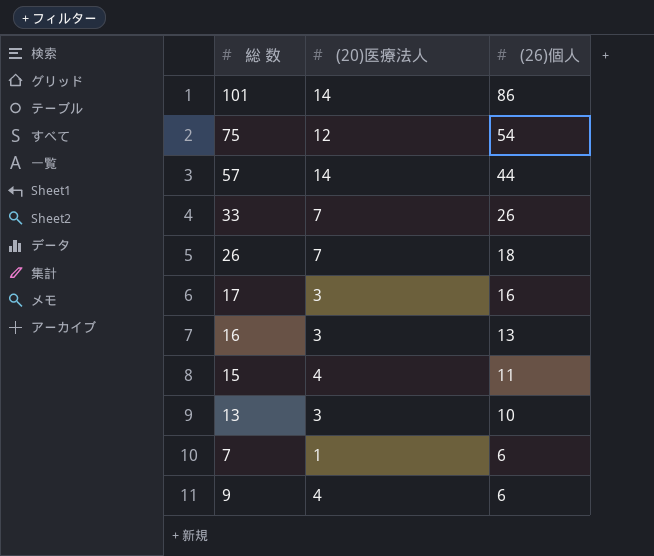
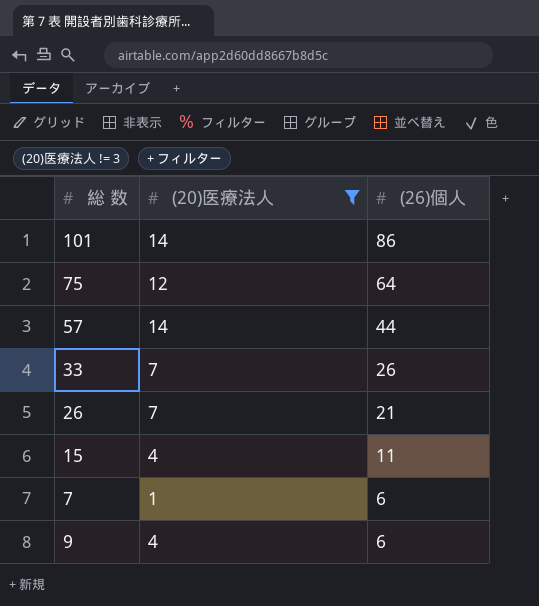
filter: none -> (20)医療法人 != 3
75 | (26)個人: 54 -> 64
26 | (26)個人: 18 -> 21

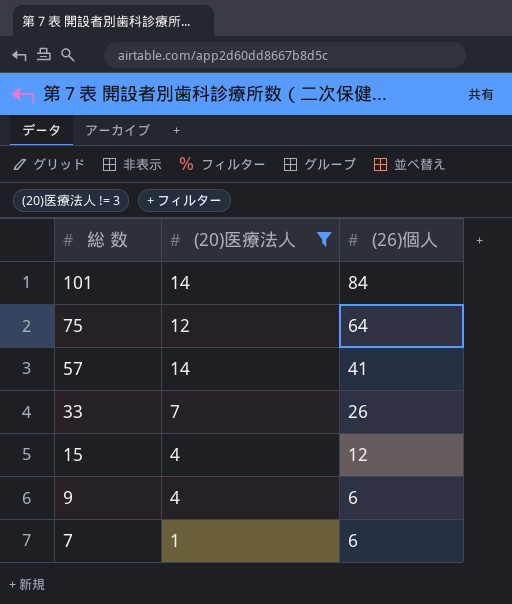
row order: (26)個人 descending -> 総 数 descending
row 26: 7 | 21 -> none
101 | (26)個人: 86 -> 84
57 | (26)個人: 44 -> 41
15 | (26)個人: 11 -> 12

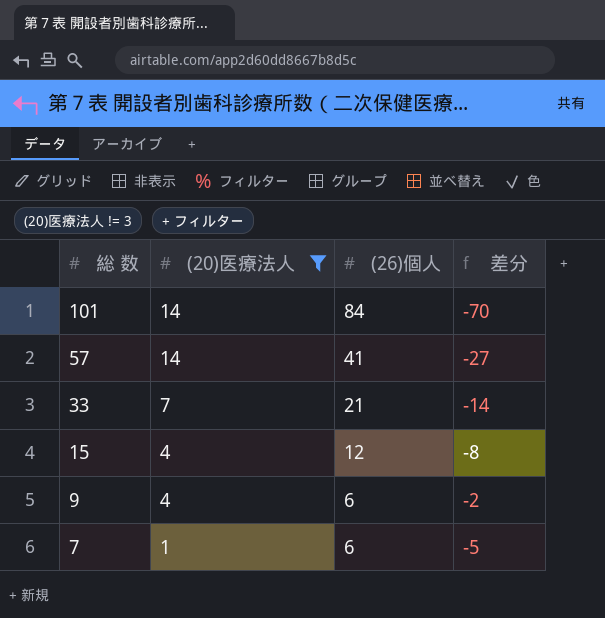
column 差分 | formula: none -> [(20)医療法人] - [(26)個人]
row 75: 12 | 64 -> none
33 | (26)個人: 26 -> 21

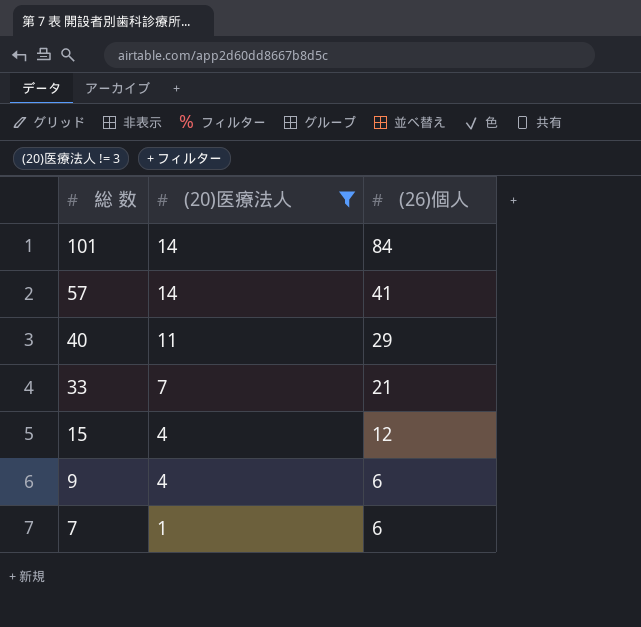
column 差分 | formula: [(20)医療法人] - [(26)個人] -> none
row 40: none -> 11 | 29

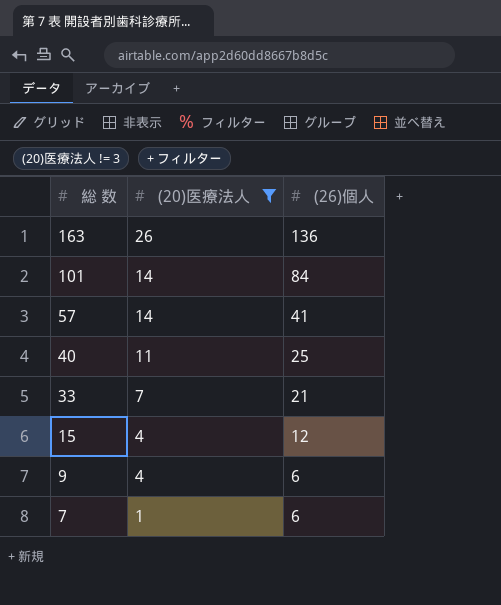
row 163: none -> 26 | 136
40 | (26)個人: 29 -> 25

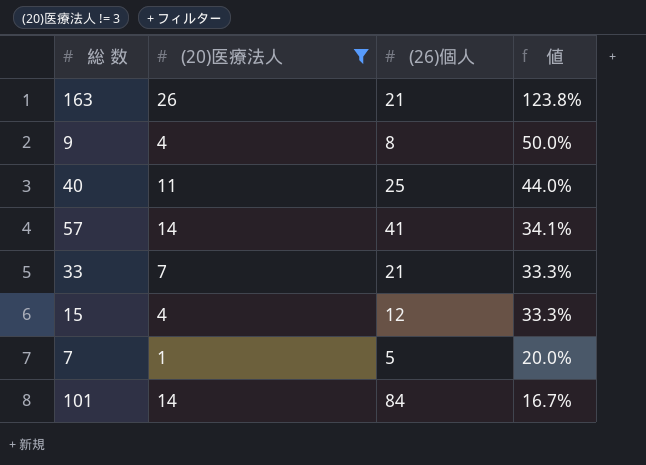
row order: 総 数 descending -> 値 descending
column 値 | formula: none -> [(20)医療法人] / [(26)個人]
163 | (26)個人: 136 -> 21
9 | (26)個人: 6 -> 8
7 | (26)個人: 6 -> 5

